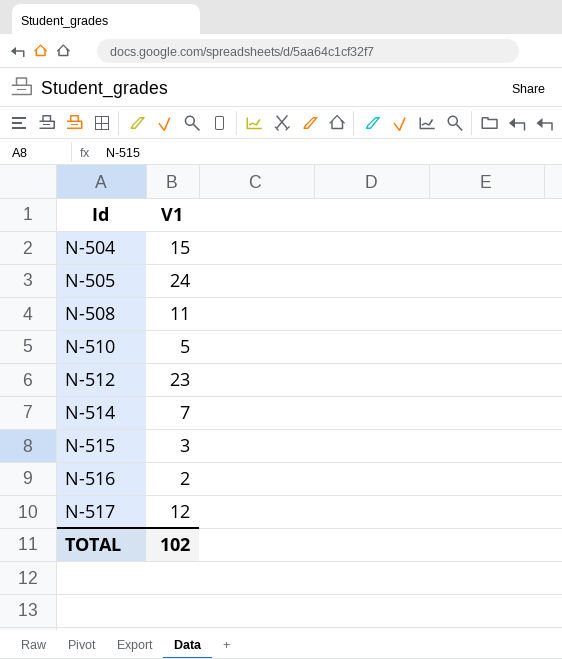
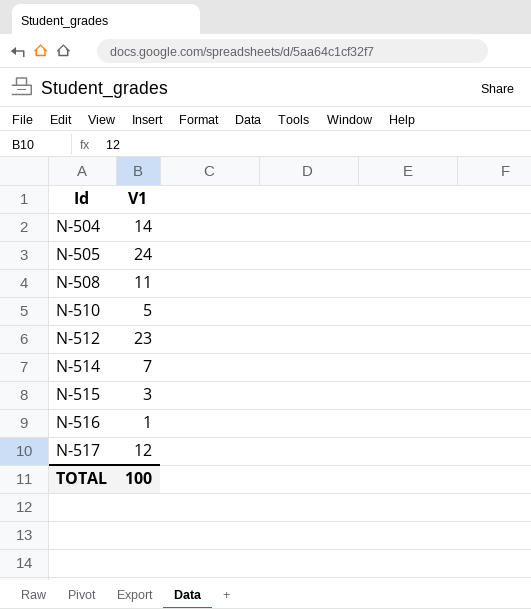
N-504 | V1: 15 -> 14
N-516 | V1: 2 -> 1
TOTAL | V1: 102 -> 100

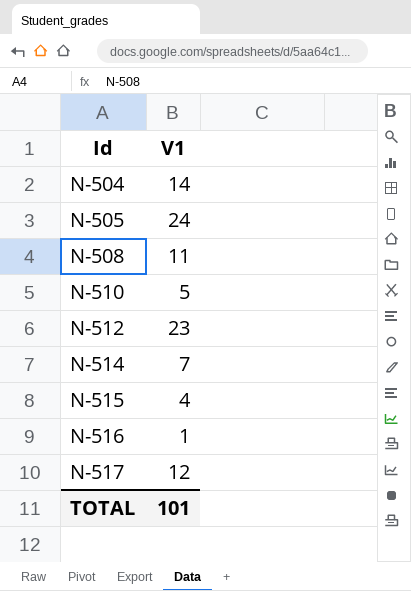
N-515 | V1: 3 -> 4
TOTAL | V1: 100 -> 101

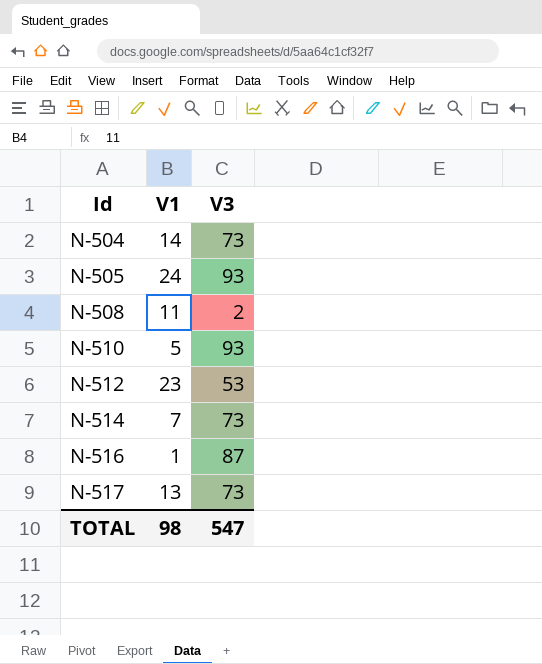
column V3 | position: none -> 3
row N-515: 4 -> none
N-517 | V1: 12 -> 13
TOTAL | V1: 101 -> 98

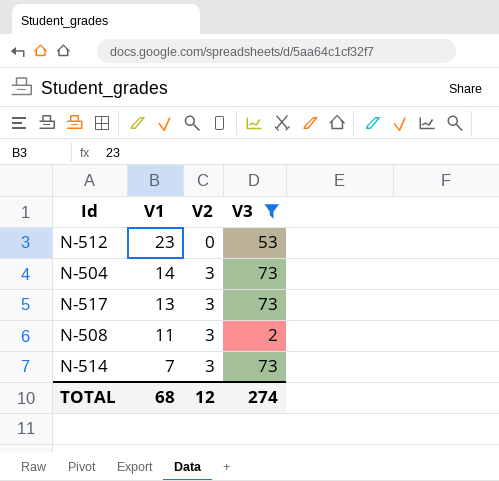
filter: none -> V3 <= 73
row order: Id ascending -> V1 descending
column V2 | position: none -> 3
TOTAL | V1: 98 -> 68
TOTAL | V3: 547 -> 274

